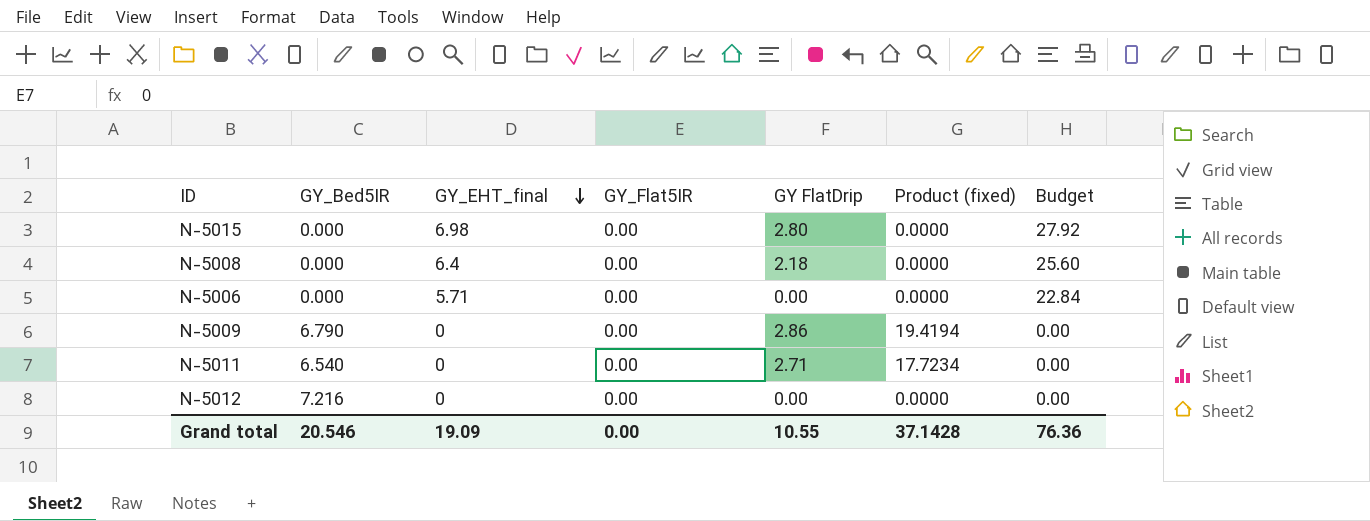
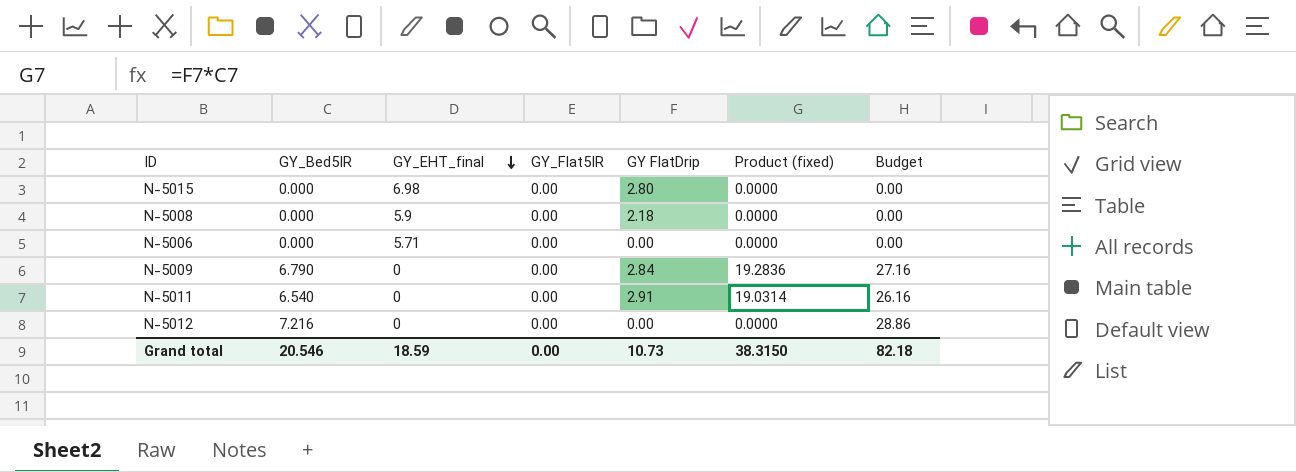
column Budget | formula: [GY_EHT_final] * 4 -> [GY_Bed5IR] * 4
N-5008 | GY_EHT_final: 6.4 -> 5.9
N-5009 | GY FlatDrip: 2.86 -> 2.84
N-5009 | Product (fixed): 19.4194 -> 19.2836
N-5011 | GY FlatDrip: 2.71 -> 2.91
N-5011 | Product (fixed): 17.7234 -> 19.0314
Grand total | GY_EHT_final: 19.09 -> 18.59
Grand total | GY FlatDrip: 10.55 -> 10.73
Grand total | Product (fixed): 37.1428 -> 38.3150
Grand total | Budget: 76.36 -> 82.18

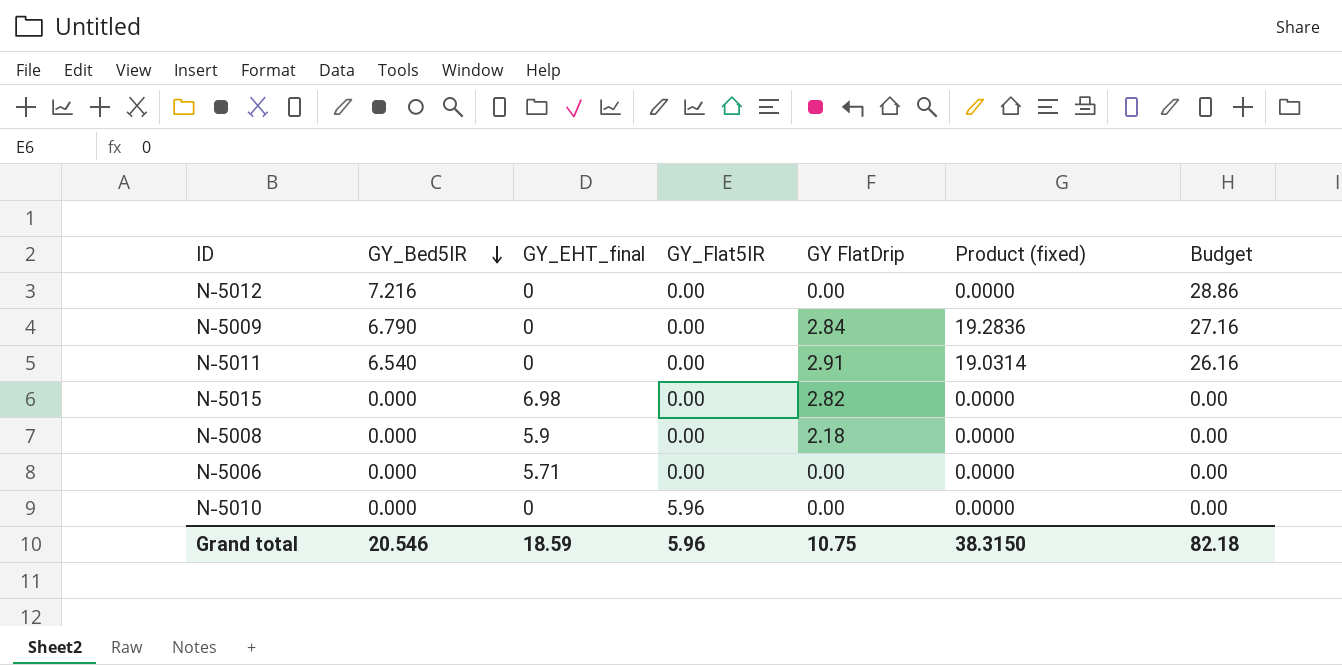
row order: GY_EHT_final descending -> GY_Bed5IR descending
N-5015 | GY FlatDrip: 2.80 -> 2.82
row N-5010: none -> 0.000 | 0 | 5.96 | 0.00 | 0.0000 | 0.00
Grand total | GY_Flat5IR: 0.00 -> 5.96
Grand total | GY FlatDrip: 10.73 -> 10.75

